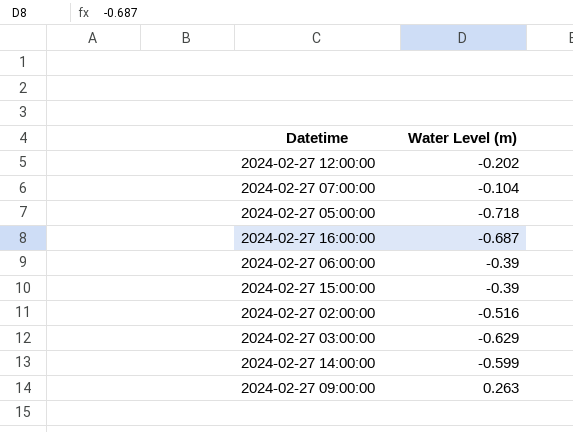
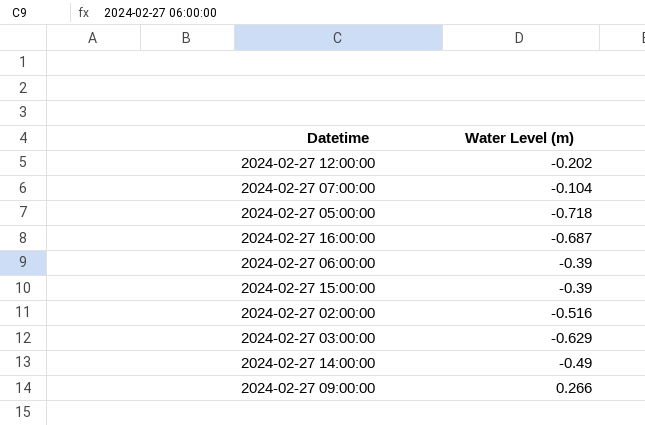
2024-02-27 14:00:00 | Water Level (m): -0.599 -> -0.49
2024-02-27 09:00:00 | Water Level (m): 0.263 -> 0.266

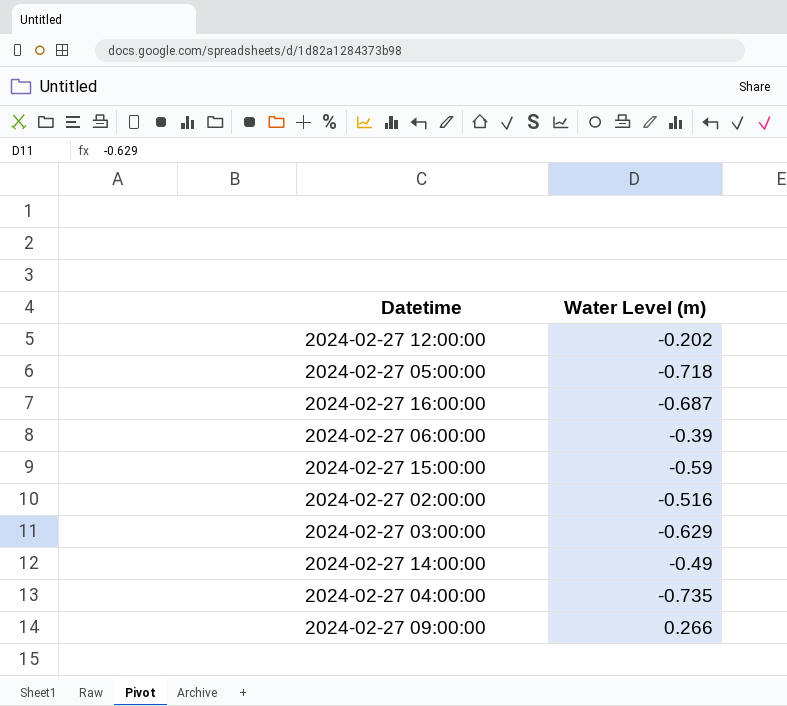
row 2024-02-27 07:00:00: -0.104 -> none
2024-02-27 15:00:00 | Water Level (m): -0.39 -> -0.59
row 2024-02-27 04:00:00: none -> -0.735

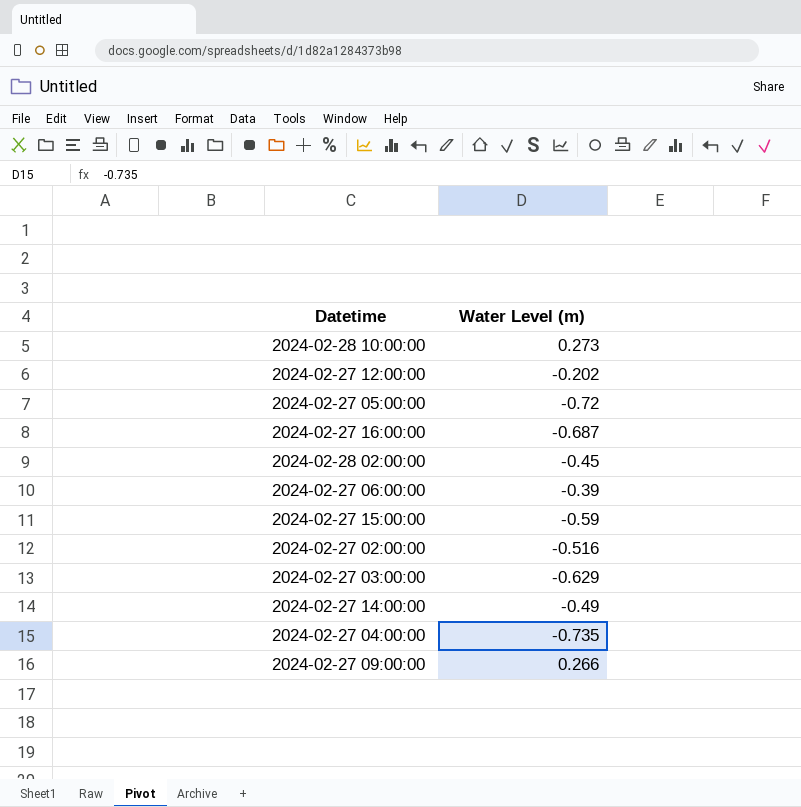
row 2024-02-28 10:00:00: none -> 0.273
2024-02-27 05:00:00 | Water Level (m): -0.718 -> -0.72
row 2024-02-28 02:00:00: none -> -0.45

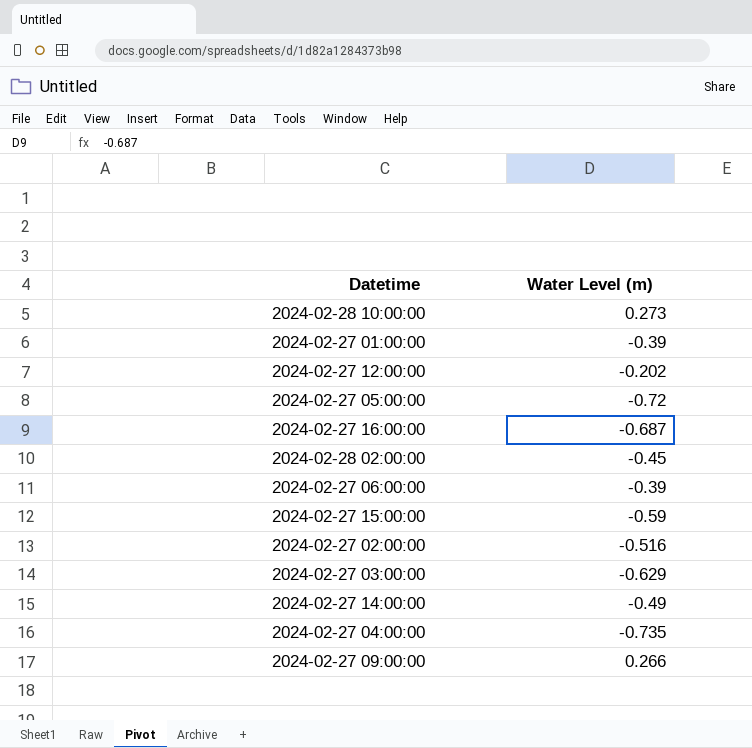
row 2024-02-27 01:00:00: none -> -0.39

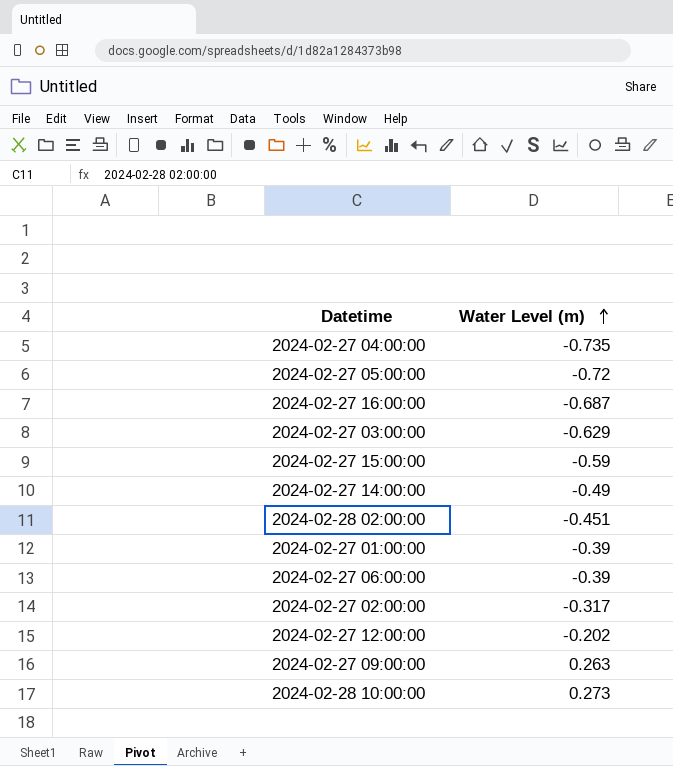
row order: none -> Water Level (m) ascending
2024-02-28 02:00:00 | Water Level (m): -0.45 -> -0.451
2024-02-27 02:00:00 | Water Level (m): -0.516 -> -0.317
2024-02-27 09:00:00 | Water Level (m): 0.266 -> 0.263

